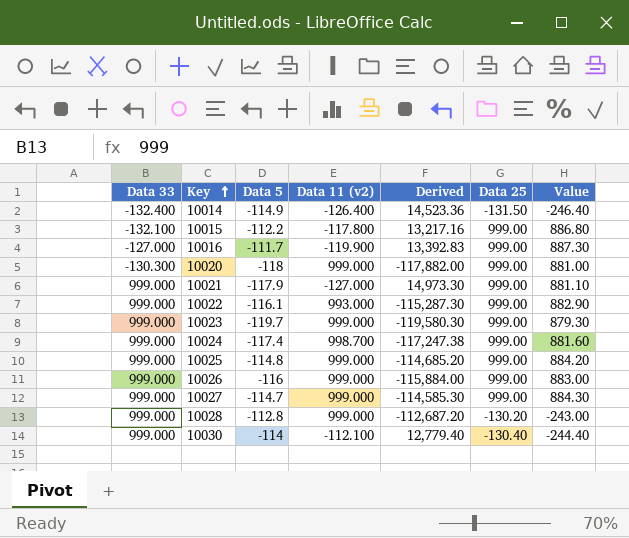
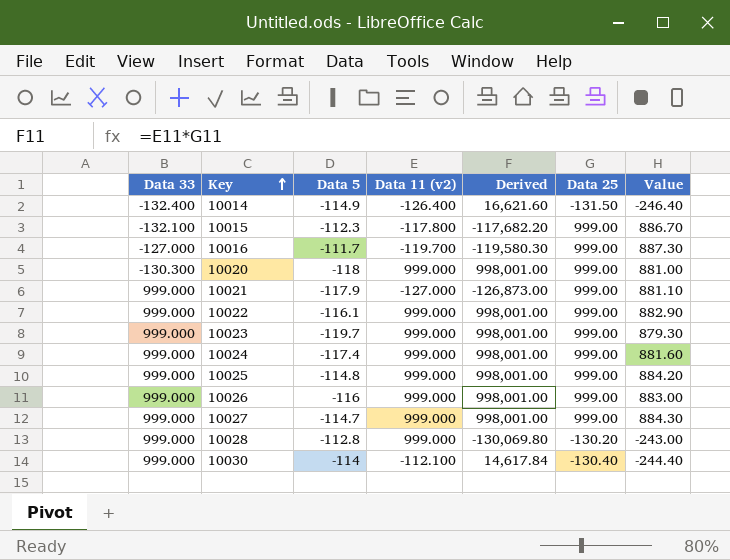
column Derived | formula: [Data 5] * [Data 11 (v2)] -> [Data 11 (v2)] * [Data 25]
10015 | Data 5: -112.2 -> -112.3
10015 | Value: 886.80 -> 886.70
10016 | Data 11 (v2): -119.900 -> -119.700
10022 | Data 11 (v2): 993.000 -> 999.000
10024 | Data 11 (v2): 998.700 -> 999.000

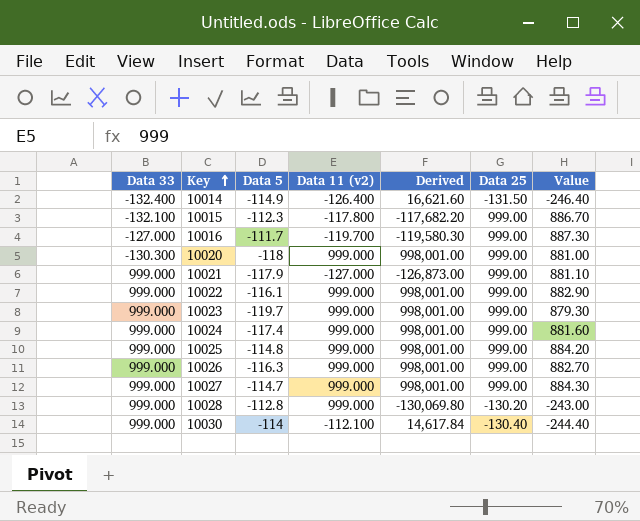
10026 | Data 5: -116 -> -116.3
10026 | Value: 883.00 -> 882.70

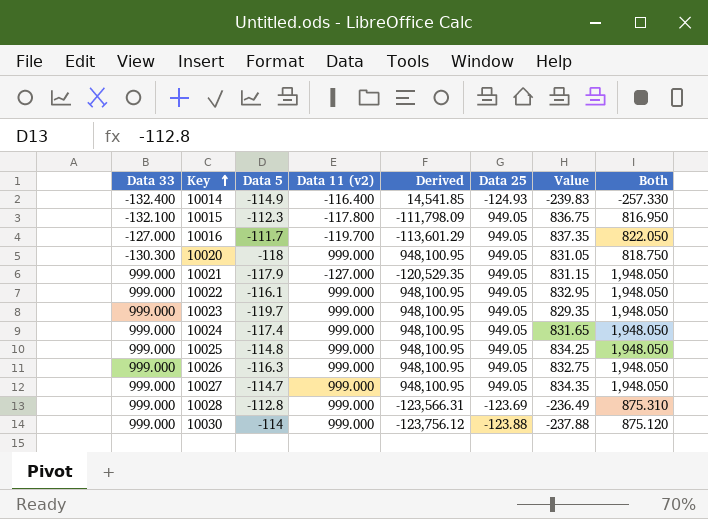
column Both | formula: none -> [Data 33] + [Data 25]
10014 | Data 11 (v2): -126.400 -> -116.400
10014 | Derived: 16,621.60 -> 14,541.85
10014 | Data 25: -131.50 -> -124.93
10014 | Value: -246.40 -> -239.83
10015 | Derived: -117,682.20 -> -111,798.09
10015 | Data 25: 999.00 -> 949.05
10015 | Value: 886.70 -> 836.75
10016 | Derived: -119,580.30 -> -113,601.29
10016 | Data 25: 999.00 -> 949.05
10016 | Value: 887.30 -> 837.35
10020 | Derived: 998,001.00 -> 948,100.95
10020 | Data 25: 999.00 -> 949.05
10020 | Value: 881.00 -> 831.05
10021 | Derived: -126,873.00 -> -120,529.35
10021 | Data 25: 999.00 -> 949.05
10021 | Value: 881.10 -> 831.15
10022 | Derived: 998,001.00 -> 948,100.95
10022 | Data 25: 999.00 -> 949.05
10022 | Value: 882.90 -> 832.95
10023 | Derived: 998,001.00 -> 948,100.95
10023 | Data 25: 999.00 -> 949.05
10023 | Value: 879.30 -> 829.35
10024 | Derived: 998,001.00 -> 948,100.95
10024 | Data 25: 999.00 -> 949.05
10024 | Value: 881.60 -> 831.65
10025 | Derived: 998,001.00 -> 948,100.95
10025 | Data 25: 999.00 -> 949.05
10025 | Value: 884.20 -> 834.25
10026 | Derived: 998,001.00 -> 948,100.95
10026 | Data 25: 999.00 -> 949.05
10026 | Value: 882.70 -> 832.75
10027 | Derived: 998,001.00 -> 948,100.95
10027 | Data 25: 999.00 -> 949.05
10027 | Value: 884.30 -> 834.35
10028 | Derived: -130,069.80 -> -123,566.31
10028 | Data 25: -130.20 -> -123.69
10028 | Value: -243.00 -> -236.49
10030 | Data 11 (v2): -112.100 -> 999.000
10030 | Derived: 14,617.84 -> -123,756.12
10030 | Data 25: -130.40 -> -123.88
10030 | Value: -244.40 -> -237.88

